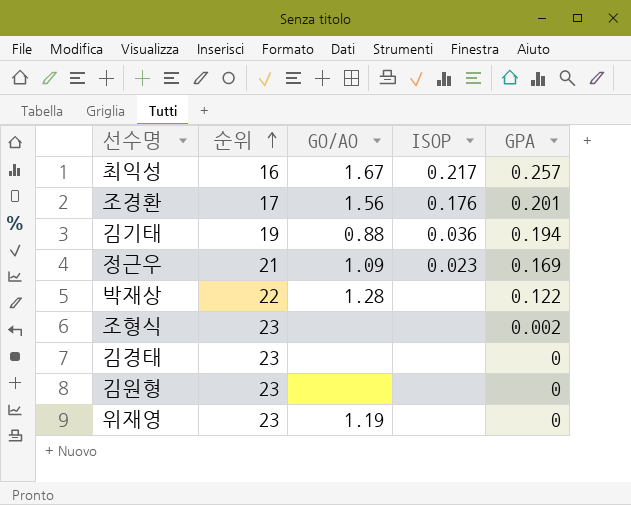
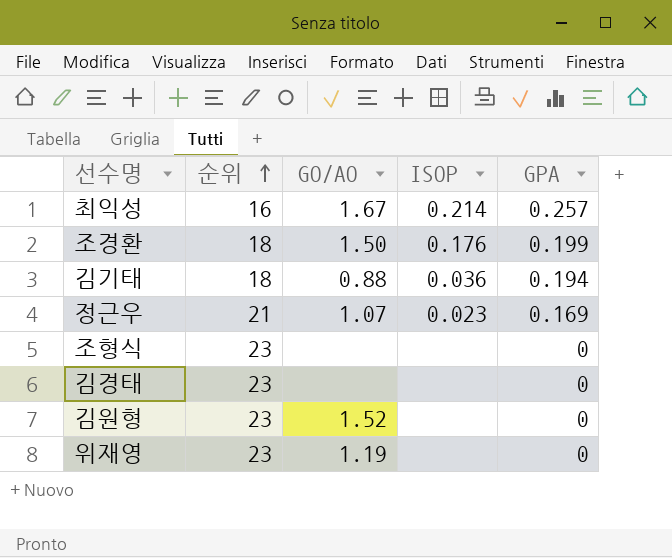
row 박재상: 22 | 1.28 | none | 0.122 -> none
최익성 | ISOP: 0.217 -> 0.214
조경환 | 순위: 17 -> 18
조경환 | GO/AO: 1.56 -> 1.50
조경환 | GPA: 0.201 -> 0.199
김기태 | 순위: 19 -> 18
정근우 | GO/AO: 1.09 -> 1.07
조형식 | GPA: 0.002 -> 0
김원형 | GO/AO: none -> 1.52

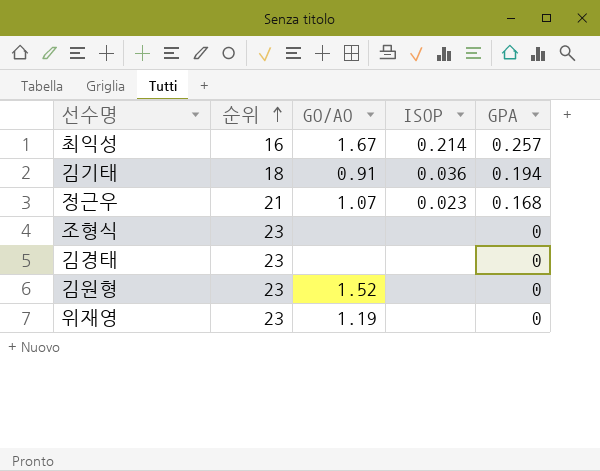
row 조경환: 18 | 1.50 | 0.176 | 0.199 -> none
김기태 | GO/AO: 0.88 -> 0.91
정근우 | GPA: 0.169 -> 0.168

